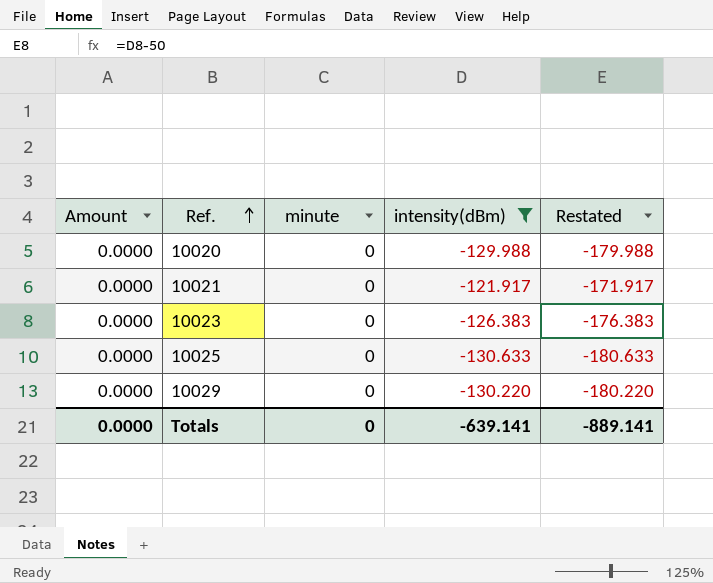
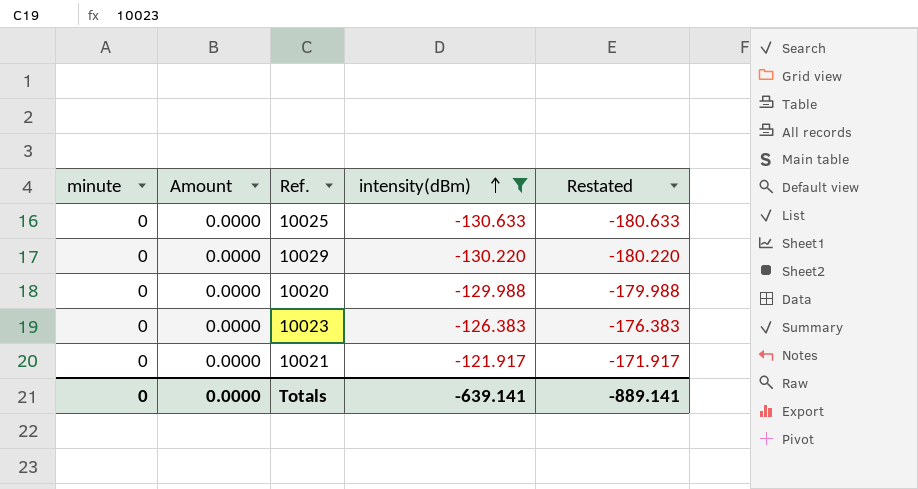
row order: Ref. ascending -> intensity(dBm) ascending
column minute | position: 3 -> 1

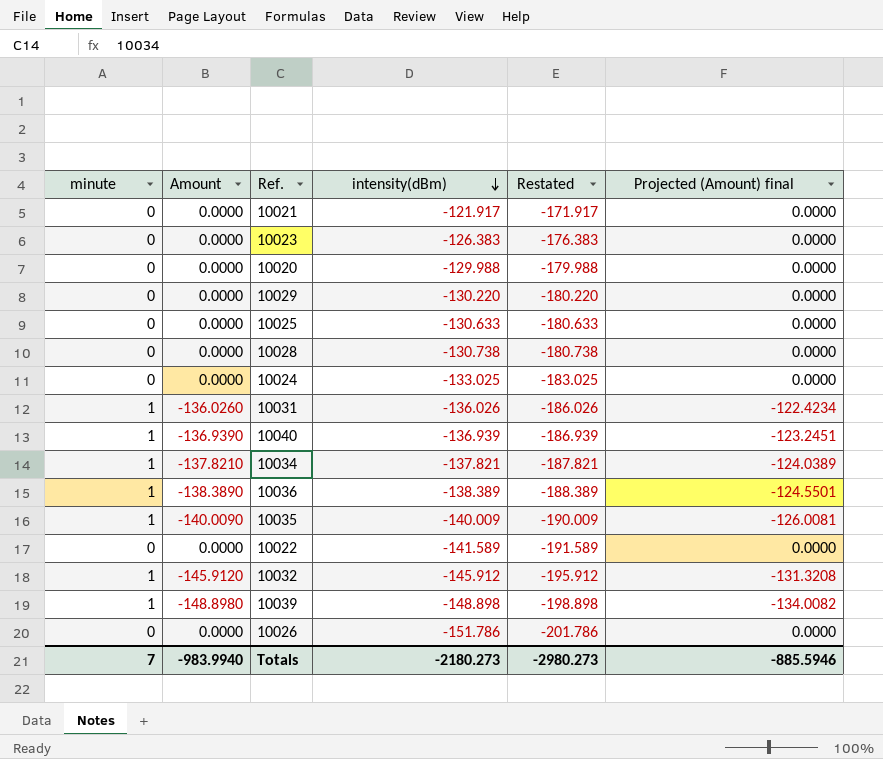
filter: intensity(dBm) >= -130.633 -> none
row order: intensity(dBm) ascending -> intensity(dBm) descending
column Projected (Amount) final | formula: none -> [Amount] * 0.9
Totals | minute: 0 -> 7
Totals | Amount: 0.0000 -> -983.9940
Totals | intensity(dBm): -639.141 -> -2180.273
Totals | Restated: -889.141 -> -2980.273

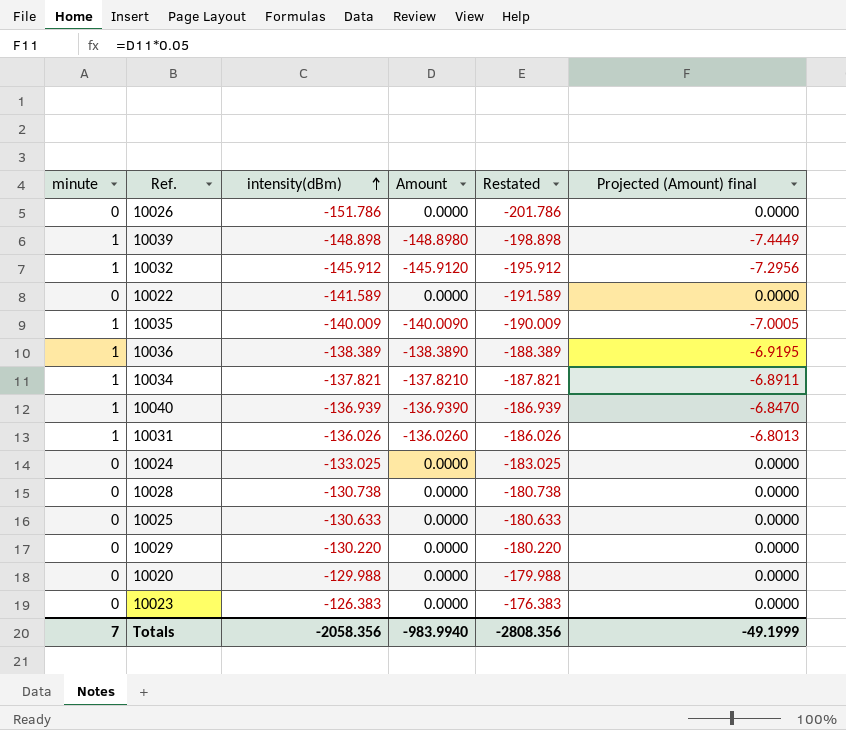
row order: intensity(dBm) descending -> intensity(dBm) ascending
column Amount | position: 2 -> 4
column Projected (Amount) final | formula: [Amount] * 0.9 -> [Amount] * 0.05
row 10021: 0 | 0.0000 | -121.917 | -171.917 | 0.0000 -> none
Totals | intensity(dBm): -2180.273 -> -2058.356
Totals | Restated: -2980.273 -> -2808.356
Totals | Projected (Amount) final: -885.5946 -> -49.1999

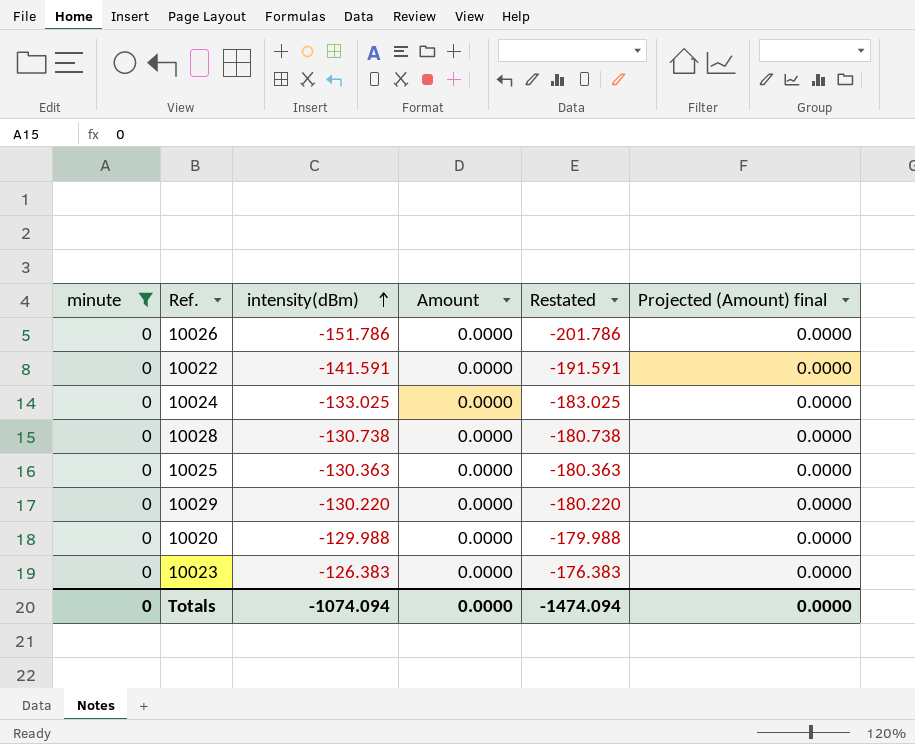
filter: none -> minute = 0
10022 | intensity(dBm): -141.589 -> -141.591
10022 | Restated: -191.589 -> -191.591
10025 | intensity(dBm): -130.633 -> -130.363
10025 | Restated: -180.633 -> -180.363
Totals | minute: 7 -> 0
Totals | intensity(dBm): -2058.356 -> -1074.094
Totals | Amount: -983.9940 -> 0.0000
Totals | Restated: -2808.356 -> -1474.094
Totals | Projected (Amount) final: -49.1999 -> 0.0000

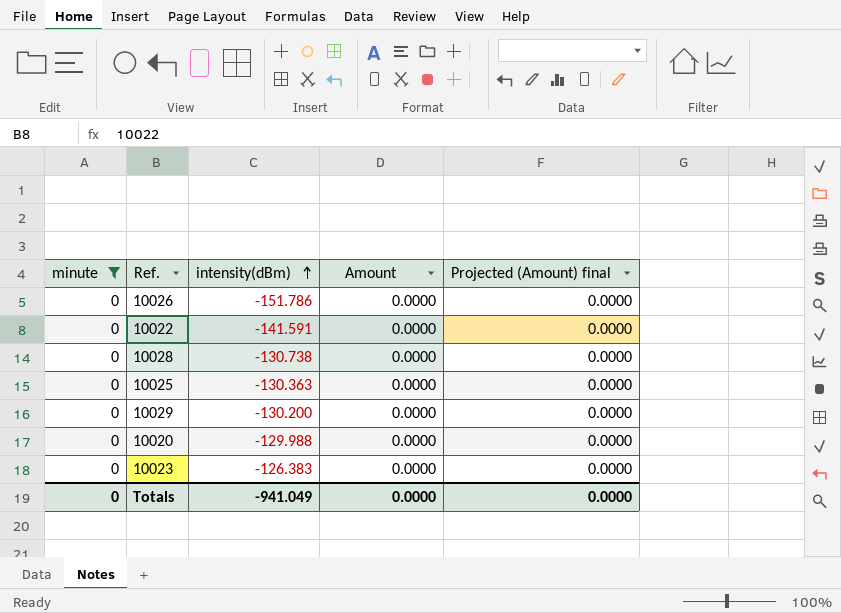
column Restated | formula: [intensity(dBm)] - 50 -> none
row 10024: 0 | -133.025 | 0.0000 | -183.025 | 0.0000 -> none
10029 | intensity(dBm): -130.220 -> -130.200
Totals | intensity(dBm): -1074.094 -> -941.049

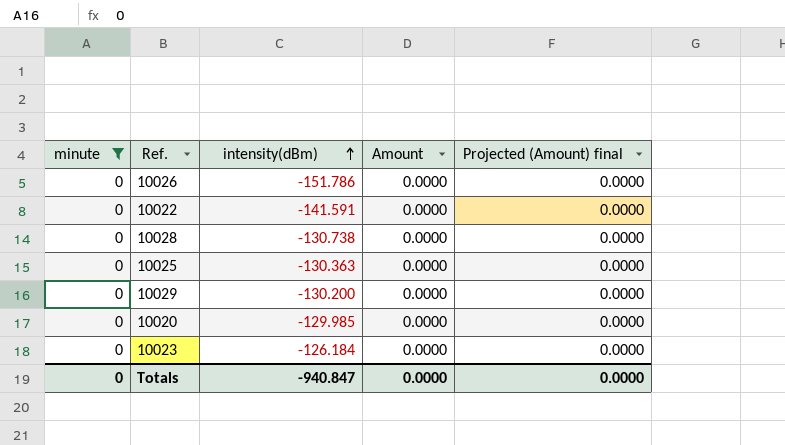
10020 | intensity(dBm): -129.988 -> -129.985
10023 | intensity(dBm): -126.383 -> -126.184
Totals | intensity(dBm): -941.049 -> -940.847

